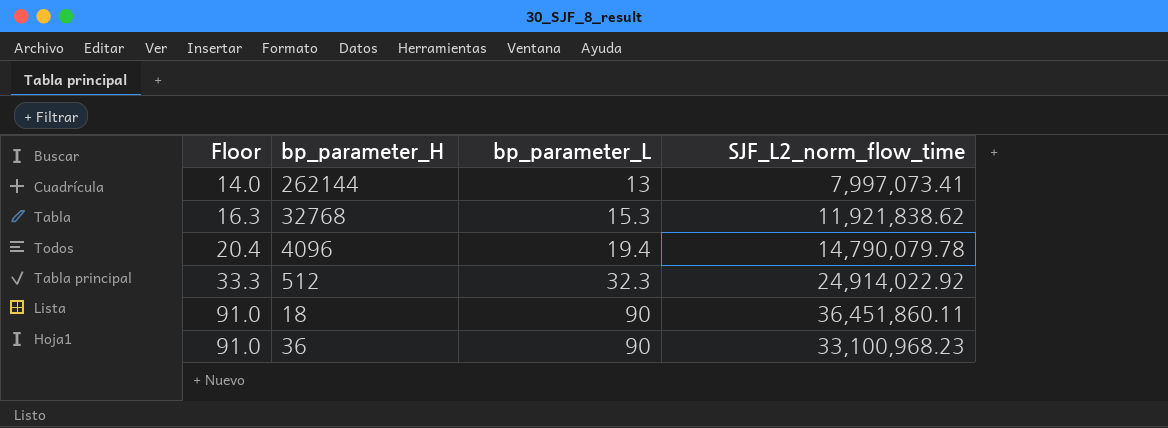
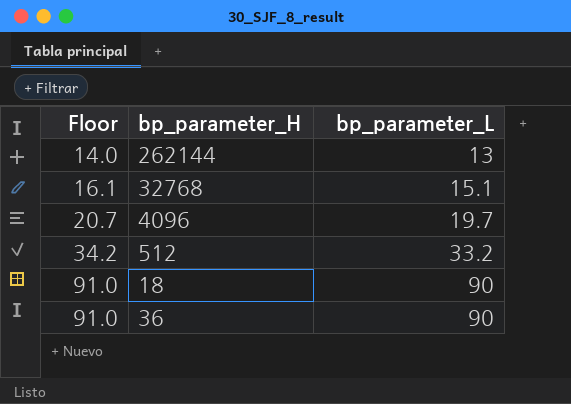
column SJF_L2_norm_flow_time | position: 4 -> none
32768 | Floor: 16.3 -> 16.1
32768 | bp_parameter_L: 15.3 -> 15.1
4096 | Floor: 20.4 -> 20.7
4096 | bp_parameter_L: 19.4 -> 19.7
512 | Floor: 33.3 -> 34.2
512 | bp_parameter_L: 32.3 -> 33.2

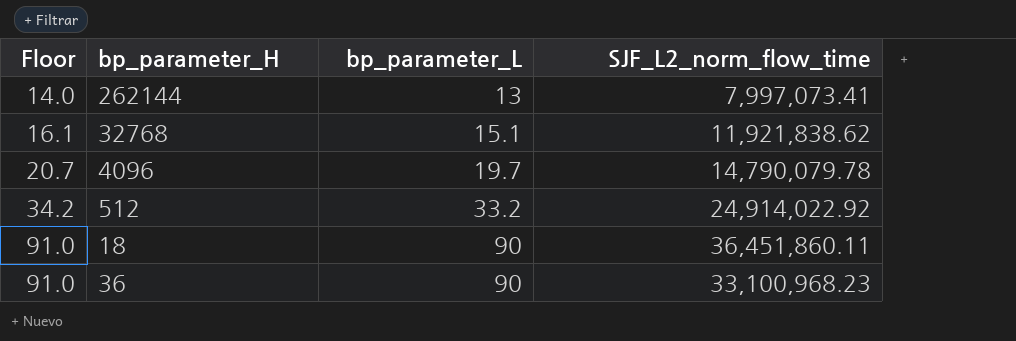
column SJF_L2_norm_flow_time | position: none -> 4

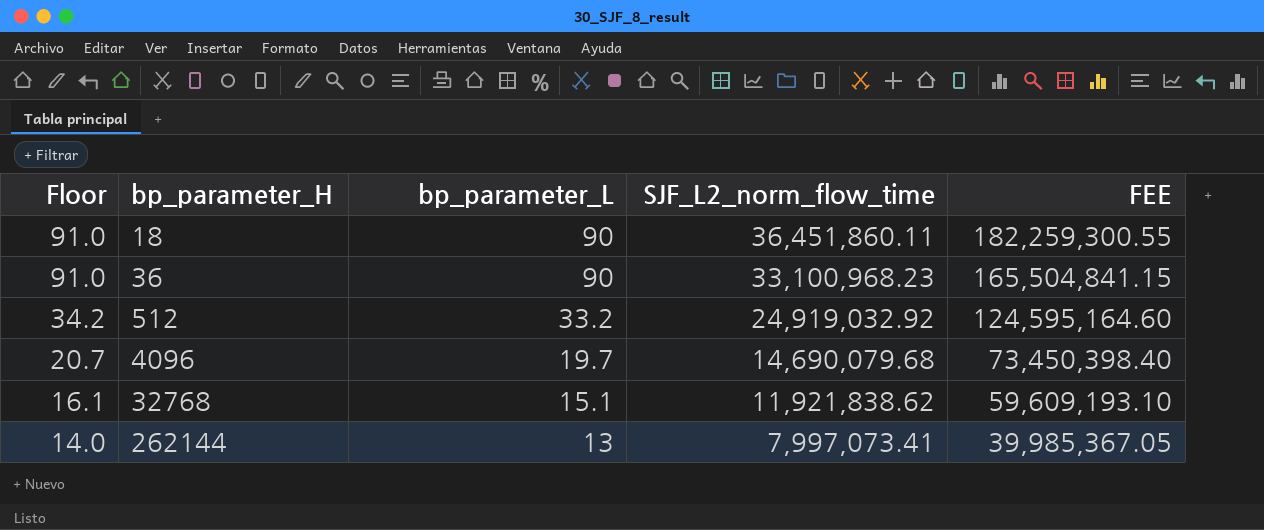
row order: Floor ascending -> Floor descending
column FEE | formula: none -> [SJF_L2_norm_flow_time] * 5
512 | SJF_L2_norm_flow_time: 24,914,022.92 -> 24,919,032.92
4096 | SJF_L2_norm_flow_time: 14,790,079.78 -> 14,690,079.68

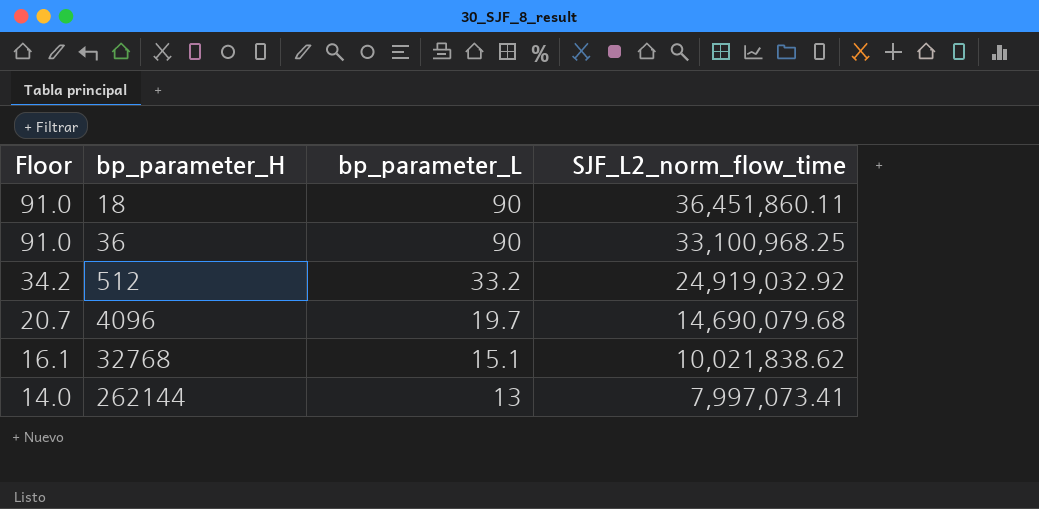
column FEE | formula: [SJF_L2_norm_flow_time] * 5 -> none
36 | SJF_L2_norm_flow_time: 33,100,968.23 -> 33,100,968.25
32768 | SJF_L2_norm_flow_time: 11,921,838.62 -> 10,021,838.62

